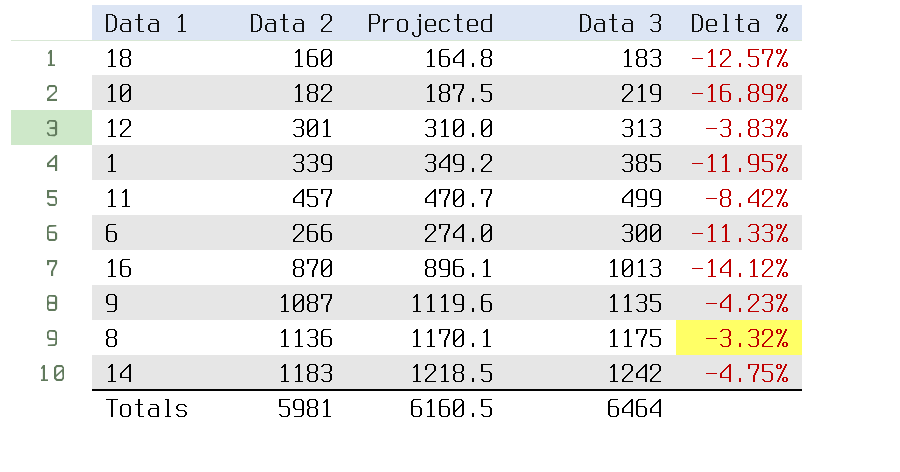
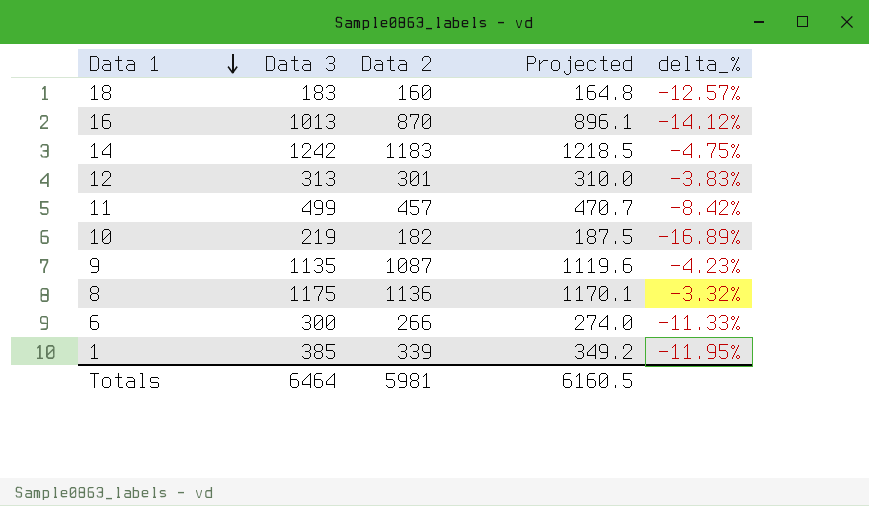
row order: none -> Data 1 descending
column Data 3 | position: 4 -> 2
column name: Delta % -> delta_%

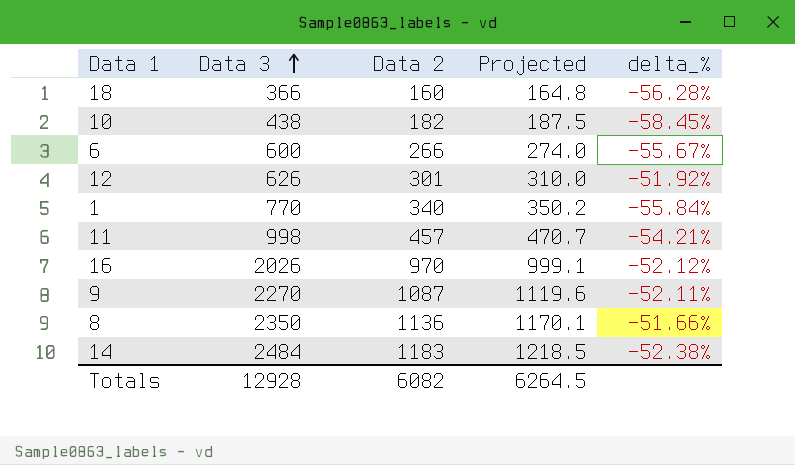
row order: Data 1 descending -> Data 3 ascending
18 | Data 3: 183 -> 366
18 | delta_%: -12.57% -> -56.28%
10 | Data 3: 219 -> 438
10 | delta_%: -16.89% -> -58.45%
6 | Data 3: 300 -> 600
6 | delta_%: -11.33% -> -55.67%
12 | Data 3: 313 -> 626
12 | delta_%: -3.83% -> -51.92%
1 | Data 3: 385 -> 770
1 | Data 2: 339 -> 340
1 | Projected: 349.2 -> 350.2
1 | delta_%: -11.95% -> -55.84%
11 | Data 3: 499 -> 998
11 | delta_%: -8.42% -> -54.21%
16 | Data 3: 1013 -> 2026
16 | Data 2: 870 -> 970
16 | Projected: 896.1 -> 999.1
16 | delta_%: -14.12% -> -52.12%
9 | Data 3: 1135 -> 2270
9 | delta_%: -4.23% -> -52.11%
8 | Data 3: 1175 -> 2350
8 | delta_%: -3.32% -> -51.66%
14 | Data 3: 1242 -> 2484
14 | delta_%: -4.75% -> -52.38%
Totals | Data 3: 6464 -> 12928
Totals | Data 2: 5981 -> 6082
Totals | Projected: 6160.5 -> 6264.5

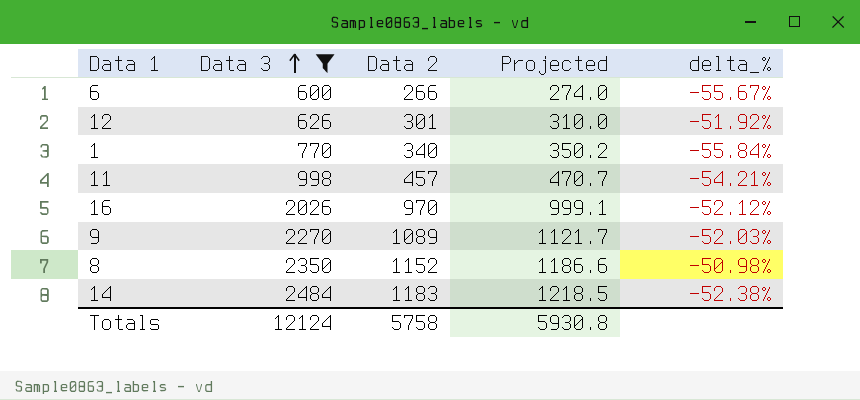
filter: none -> Data 3 >= 600
9 | Data 2: 1087 -> 1089
9 | Projected: 1119.6 -> 1121.7
9 | delta_%: -52.11% -> -52.03%
8 | Data 2: 1136 -> 1152
8 | Projected: 1170.1 -> 1186.6
8 | delta_%: -51.66% -> -50.98%
Totals | Data 3: 12928 -> 12124
Totals | Data 2: 6082 -> 5758
Totals | Projected: 6264.5 -> 5930.8

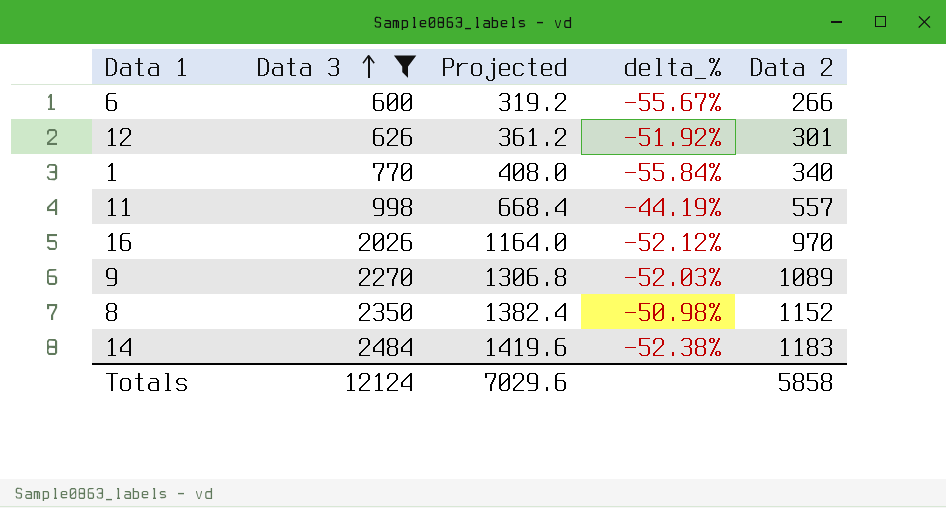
column Projected | formula: [Data 2] * 1.03 -> [Data 2] * 1.2
column Data 2 | position: 3 -> 5
11 | delta_%: -54.21% -> -44.19%
11 | Data 2: 457 -> 557
Totals | Projected: 5930.8 -> 7029.6
Totals | Data 2: 5758 -> 5858

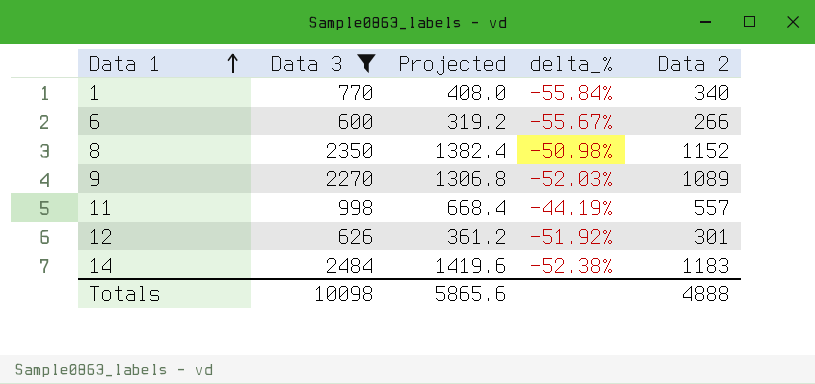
row order: Data 3 ascending -> Data 1 ascending
row 16: 2026 | 1164.0 | -52.12% | 970 -> none
Totals | Data 3: 12124 -> 10098
Totals | Projected: 7029.6 -> 5865.6
Totals | Data 2: 5858 -> 4888

